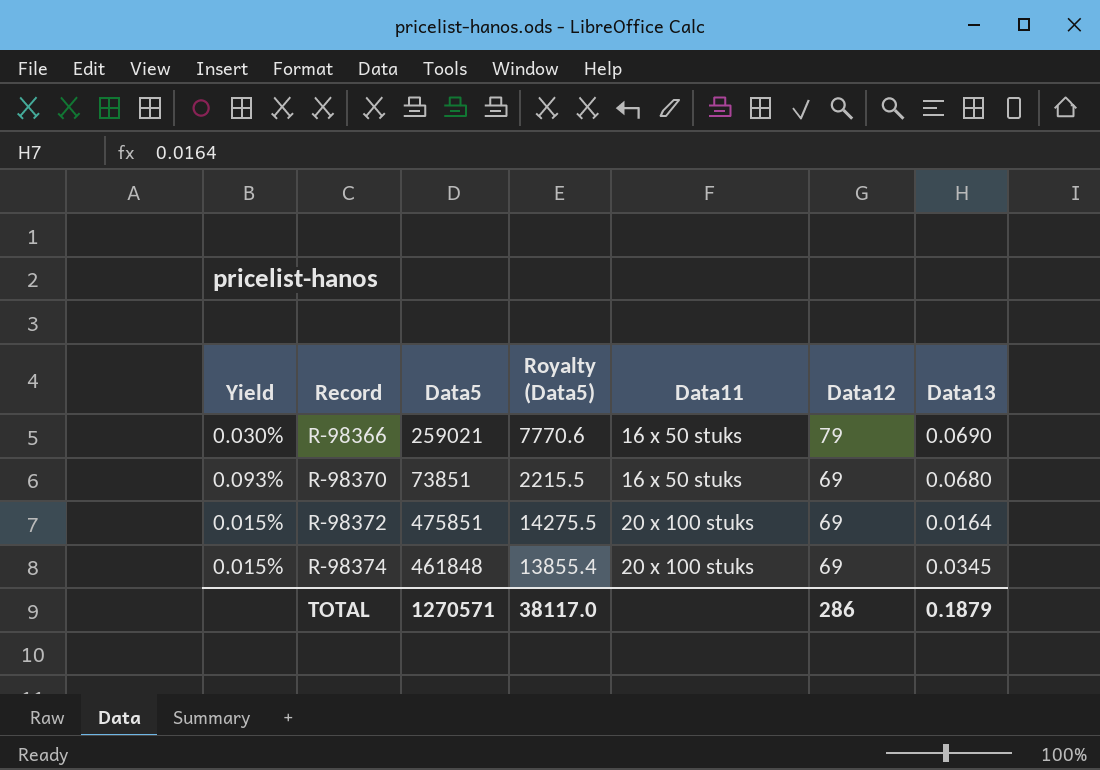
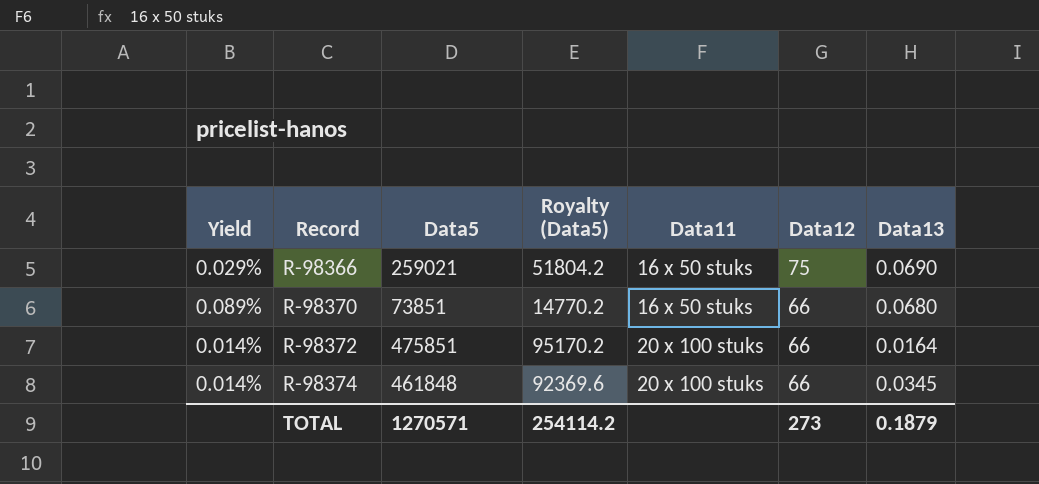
column Royalty (Data5) | formula: [Data5] * 0.03 -> [Data5] * 0.2
R-98366 | Yield: 0.030% -> 0.029%
R-98366 | Data12: 79 -> 75
R-98370 | Yield: 0.093% -> 0.089%
R-98370 | Data12: 69 -> 66
R-98372 | Yield: 0.015% -> 0.014%
R-98372 | Data12: 69 -> 66
R-98374 | Yield: 0.015% -> 0.014%
R-98374 | Data12: 69 -> 66
TOTAL | Royalty (Data5): 38117.0 -> 254114.2
TOTAL | Data12: 286 -> 273

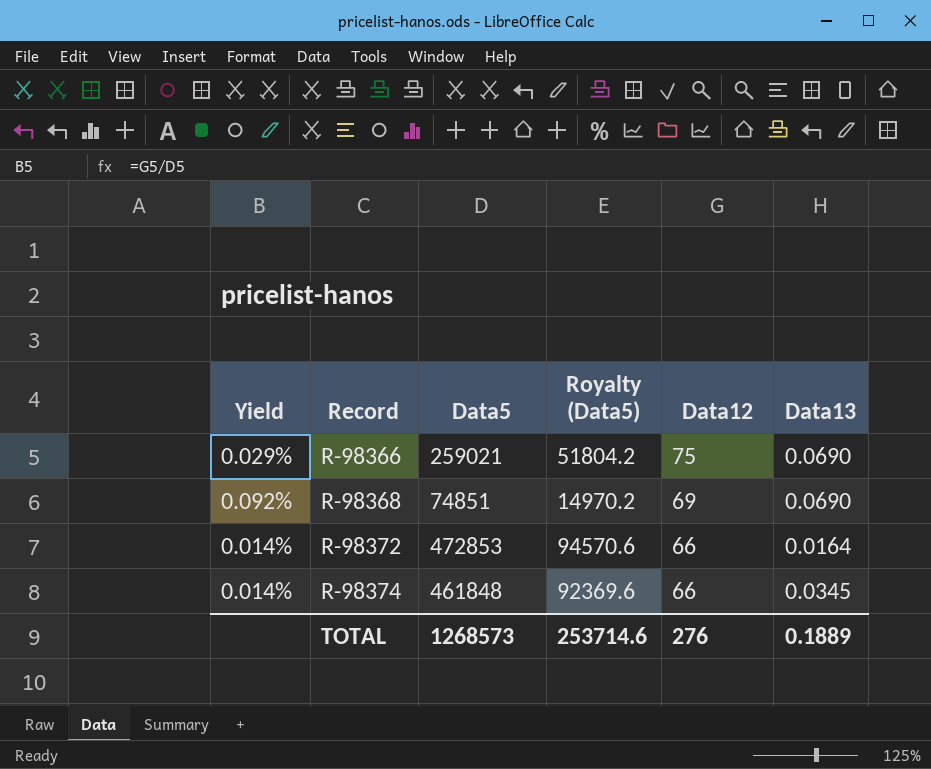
column Data11 | position: 5 -> none
row R-98370: 0.089% | 73851 | 14770.2 | 16 x 50 stuks | 66 | 0.0680 -> none
row R-98368: none -> 0.092% | 74851 | 14970.2 | 69 | 0.0690
R-98372 | Data5: 475851 -> 472853
R-98372 | Royalty (Data5): 95170.2 -> 94570.6
TOTAL | Data5: 1270571 -> 1268573
TOTAL | Royalty (Data5): 254114.2 -> 253714.6
TOTAL | Data12: 273 -> 276
TOTAL | Data13: 0.1879 -> 0.1889

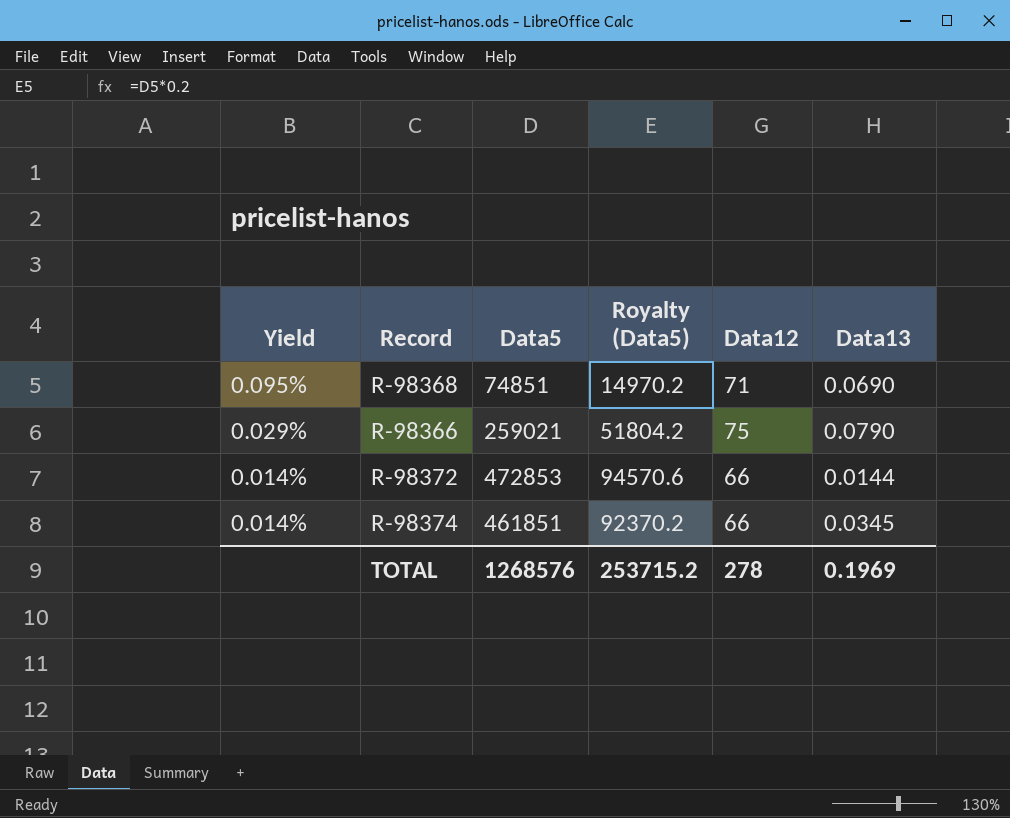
row order: Record ascending -> Yield descending
R-98368 | Yield: 0.092% -> 0.095%
R-98368 | Data12: 69 -> 71
R-98366 | Data13: 0.0690 -> 0.0790
R-98372 | Data13: 0.0164 -> 0.0144
R-98374 | Data5: 461848 -> 461851
R-98374 | Royalty (Data5): 92369.6 -> 92370.2
TOTAL | Data5: 1268573 -> 1268576
TOTAL | Royalty (Data5): 253714.6 -> 253715.2
TOTAL | Data12: 276 -> 278
TOTAL | Data13: 0.1889 -> 0.1969

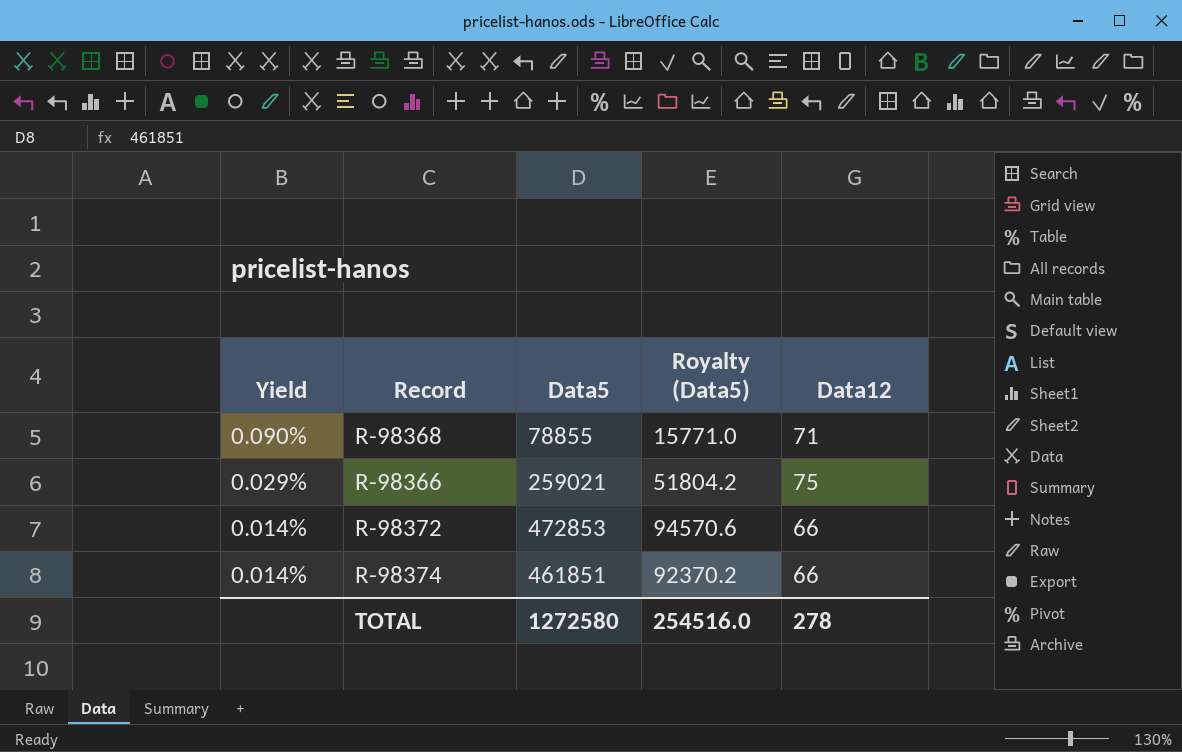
column Data13 | position: 6 -> none
R-98368 | Yield: 0.095% -> 0.090%
R-98368 | Data5: 74851 -> 78855
R-98368 | Royalty (Data5): 14970.2 -> 15771.0
TOTAL | Data5: 1268576 -> 1272580
TOTAL | Royalty (Data5): 253715.2 -> 254516.0

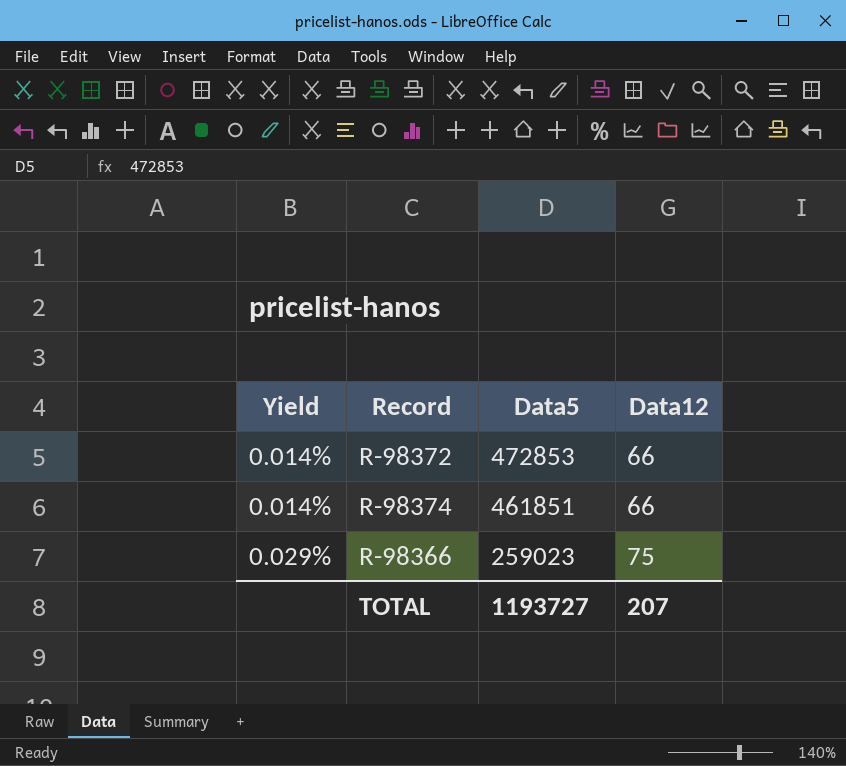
row order: Yield descending -> Yield ascending
column Royalty (Data5) | formula: [Data5] * 0.2 -> none
row R-98368: 0.090% | 78855 | 15771.0 | 71 -> none
R-98366 | Data5: 259021 -> 259023
TOTAL | Data5: 1272580 -> 1193727
TOTAL | Data12: 278 -> 207

